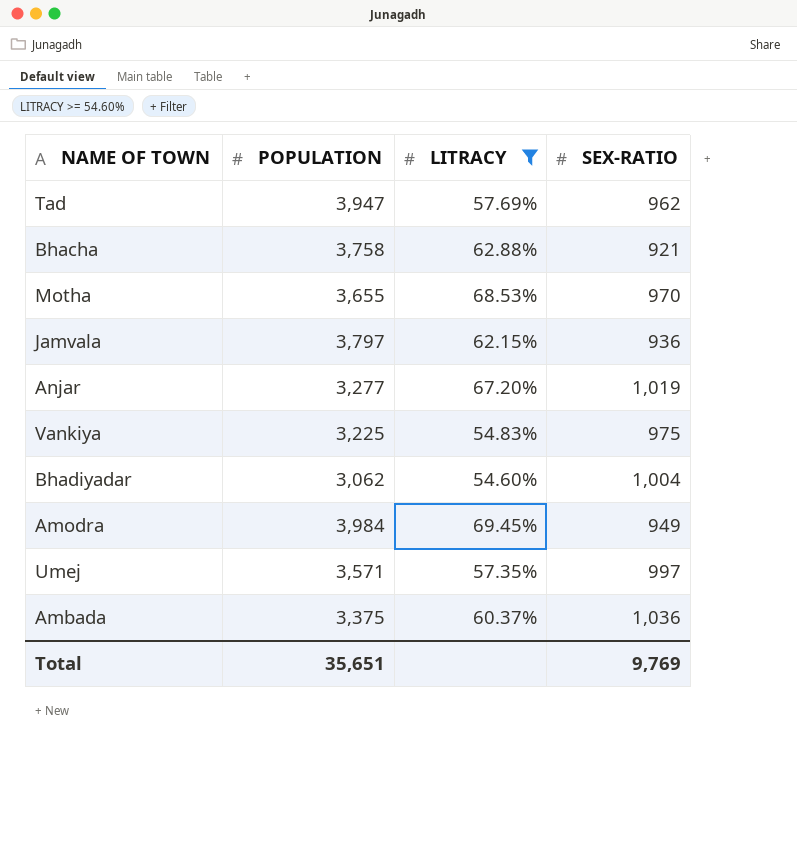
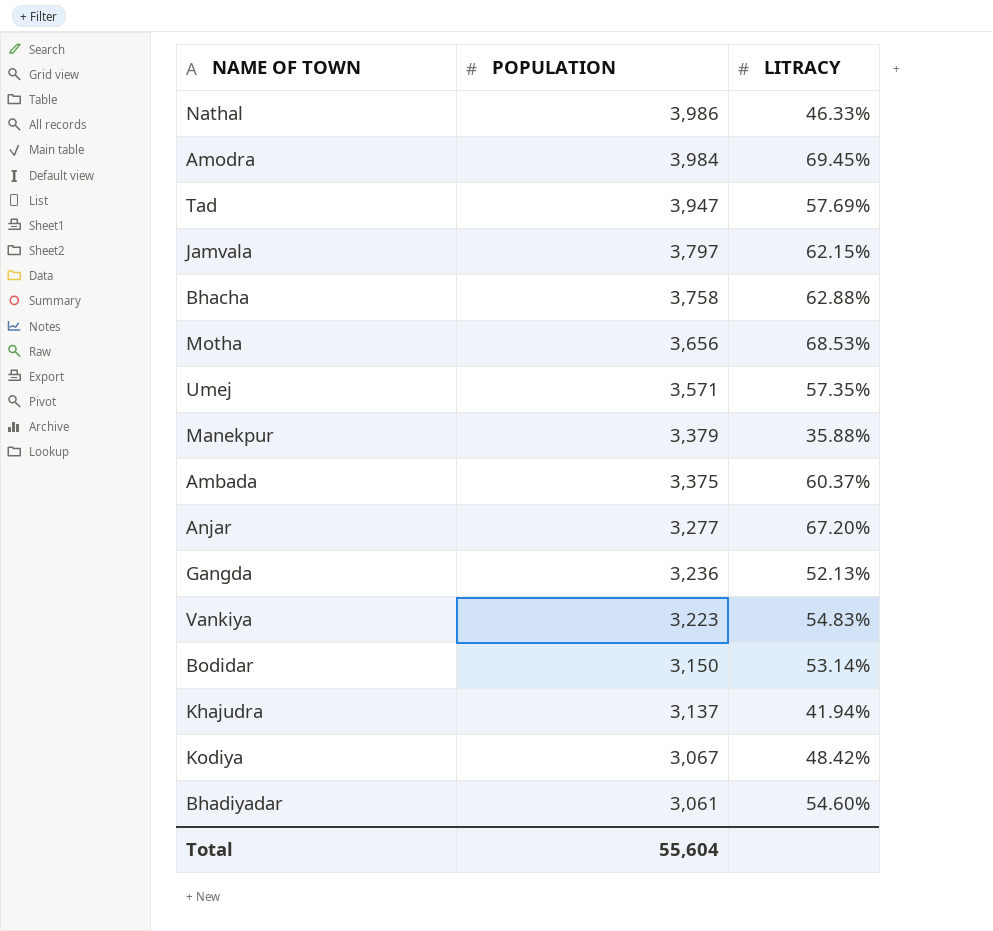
filter: LITRACY >= 54.60% -> none
row order: none -> POPULATION descending
column SEX-RATIO | position: 4 -> none
Motha | POPULATION: 3,655 -> 3,656
Vankiya | POPULATION: 3,225 -> 3,223
Bhadiyadar | POPULATION: 3,062 -> 3,061
Total | POPULATION: 35,651 -> 55,604

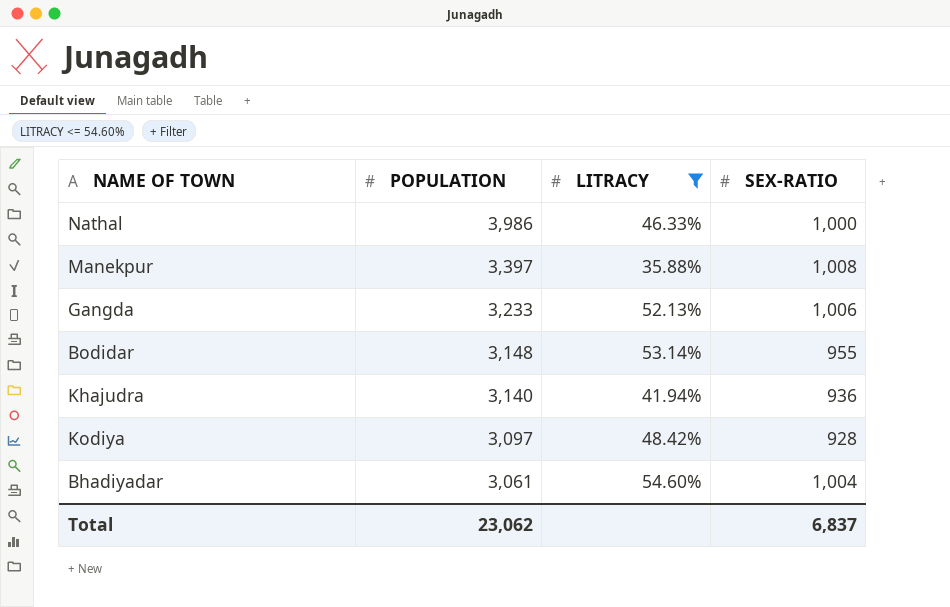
filter: none -> LITRACY <= 54.60%
column SEX-RATIO | position: none -> 4
Manekpur | POPULATION: 3,379 -> 3,397
Gangda | POPULATION: 3,236 -> 3,233
Bodidar | POPULATION: 3,150 -> 3,148
Khajudra | POPULATION: 3,137 -> 3,140
Kodiya | POPULATION: 3,067 -> 3,097
Total | POPULATION: 55,604 -> 23,062

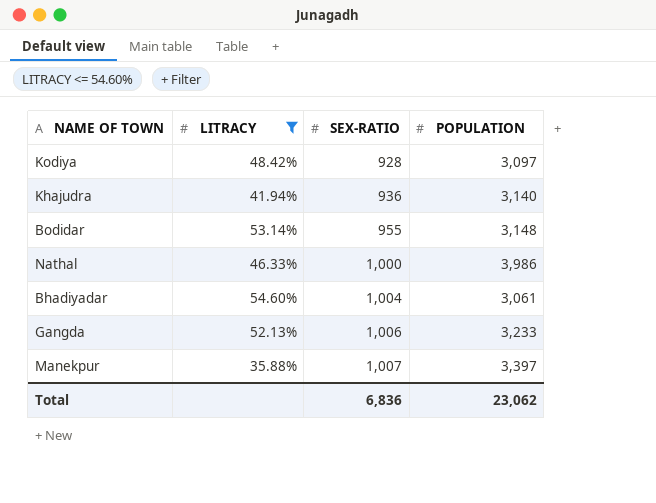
row order: POPULATION descending -> SEX-RATIO ascending
column POPULATION | position: 2 -> 4
Manekpur | SEX-RATIO: 1,008 -> 1,007
Total | SEX-RATIO: 6,837 -> 6,836

